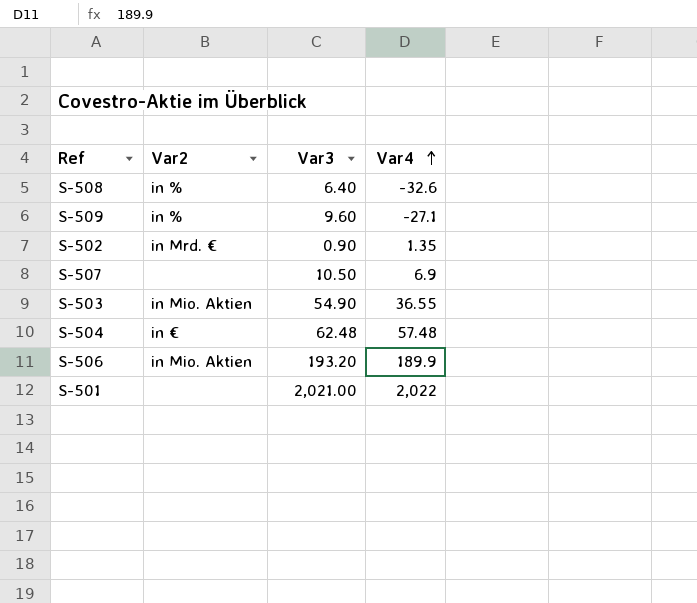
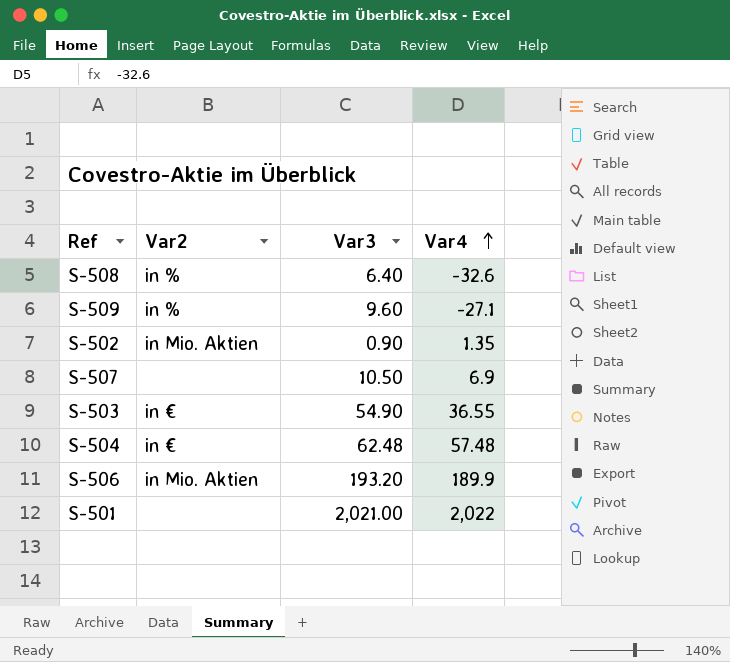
S-502 | Var2: in Mrd. € -> in Mio. Aktien
S-503 | Var2: in Mio. Aktien -> in €

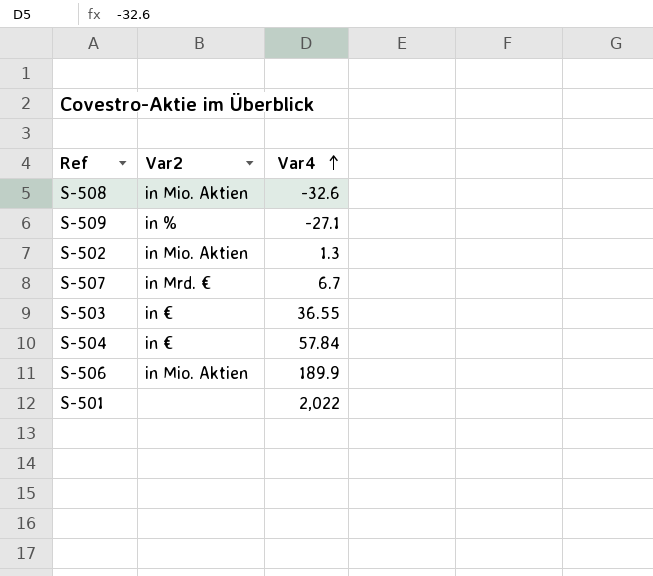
column Var3 | position: 3 -> none
S-508 | Var2: in % -> in Mio. Aktien
S-502 | Var4: 1.35 -> 1.3
S-507 | Var2: none -> in Mrd. €
S-507 | Var4: 6.9 -> 6.7
S-504 | Var4: 57.48 -> 57.84

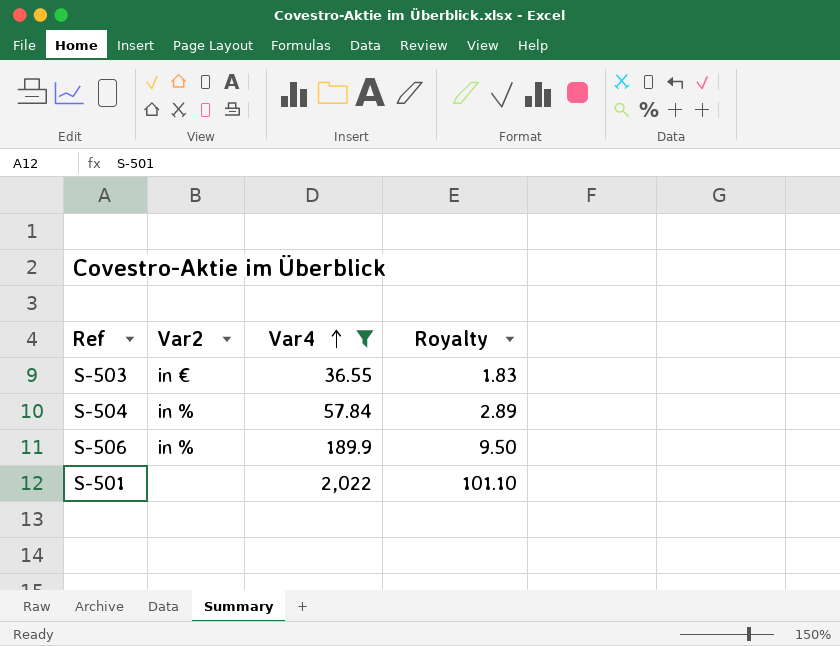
filter: none -> Var4 >= 36.55
column Royalty | formula: none -> [Var4] * 0.05
S-504 | Var2: in € -> in %
S-506 | Var2: in Mio. Aktien -> in %

